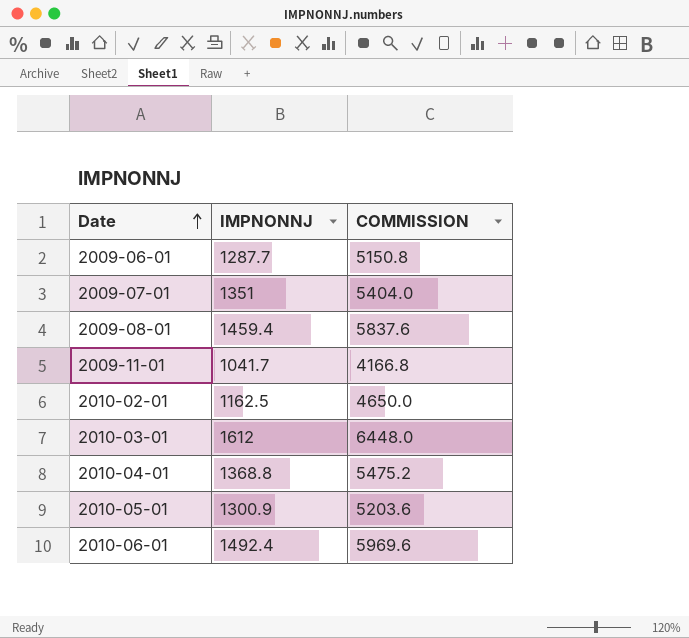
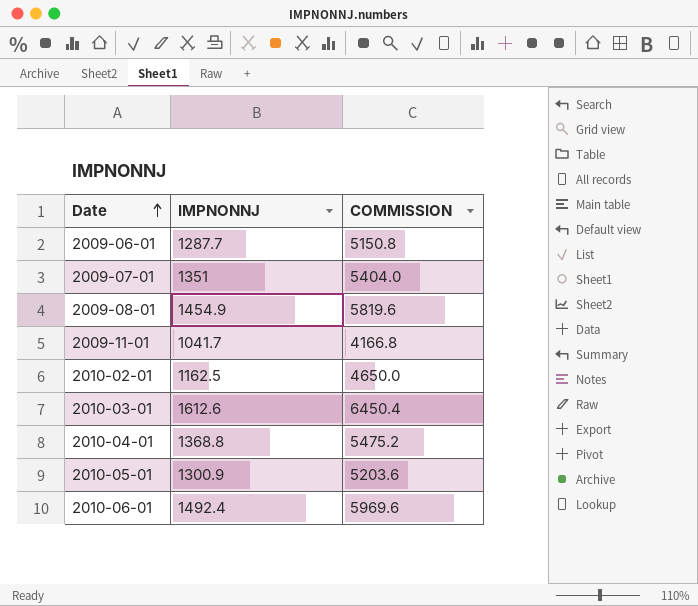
2009-08-01 | IMPNONNJ: 1459.4 -> 1454.9
2009-08-01 | COMMISSION: 5837.6 -> 5819.6
2010-03-01 | IMPNONNJ: 1612 -> 1612.6
2010-03-01 | COMMISSION: 6448.0 -> 6450.4

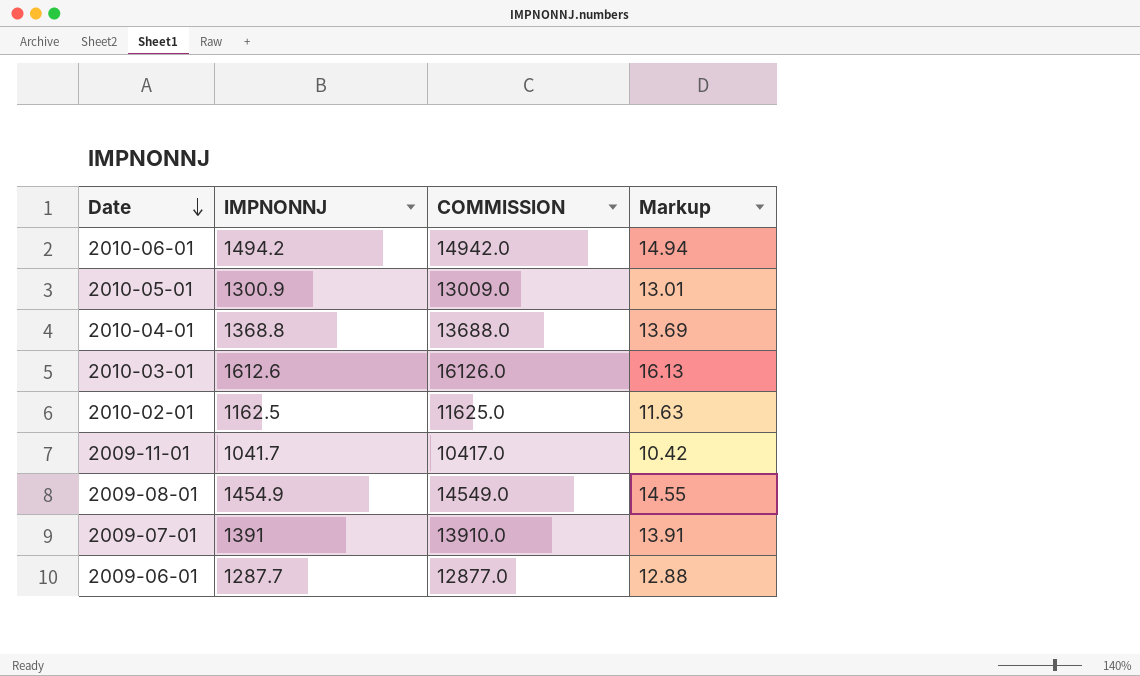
row order: Date ascending -> Date descending
column COMMISSION | formula: [IMPNONNJ] * 4 -> [IMPNONNJ] * 10
column Markup | formula: none -> [IMPNONNJ] * 0.01
2010-06-01 | IMPNONNJ: 1492.4 -> 1494.2
2009-07-01 | IMPNONNJ: 1351 -> 1391

